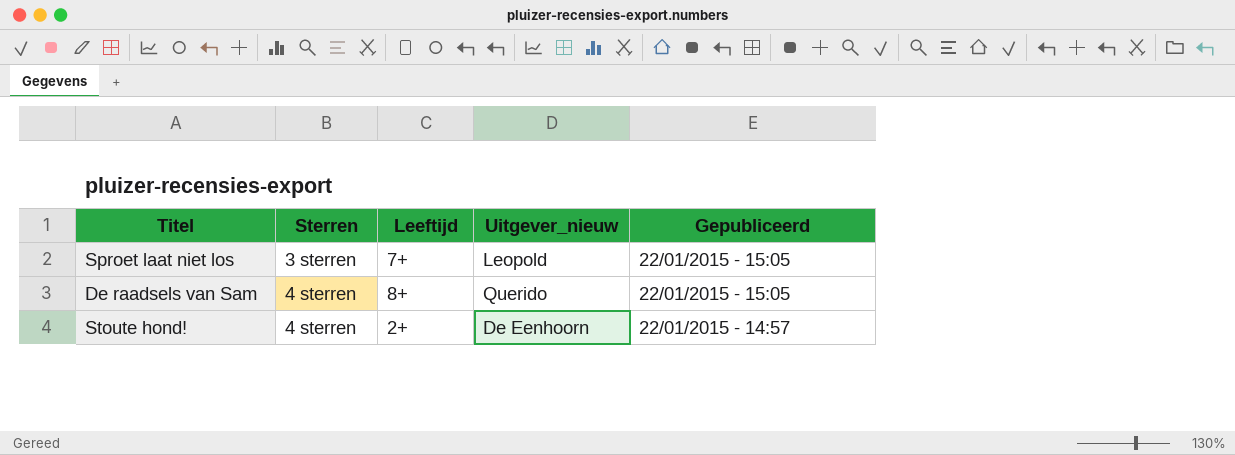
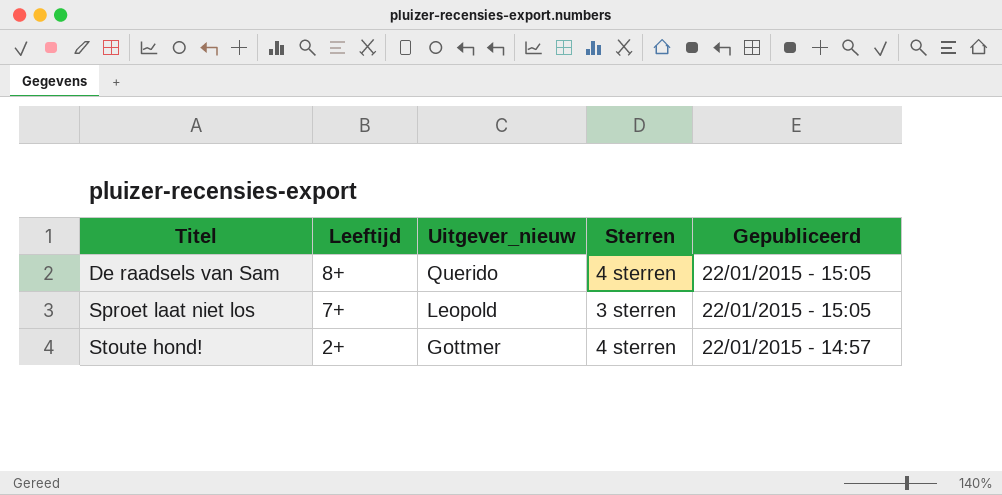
row order: Sterren ascending -> Titel ascending
column Sterren | position: 2 -> 4
Stoute hond! | Uitgever_nieuw: De Eenhoorn -> Gottmer

